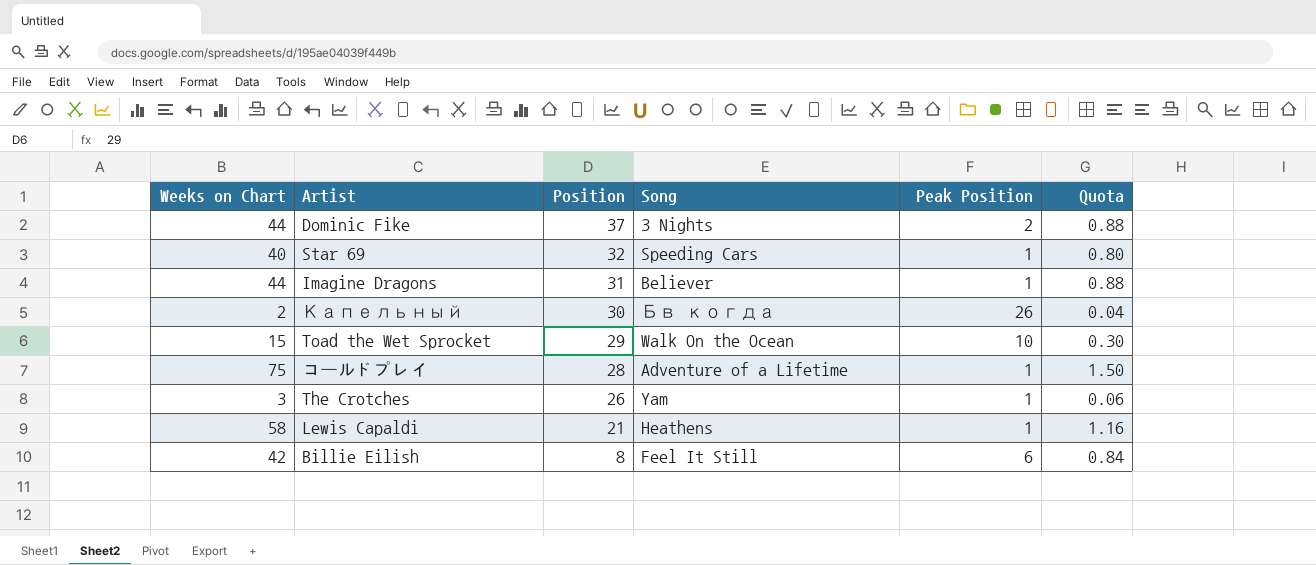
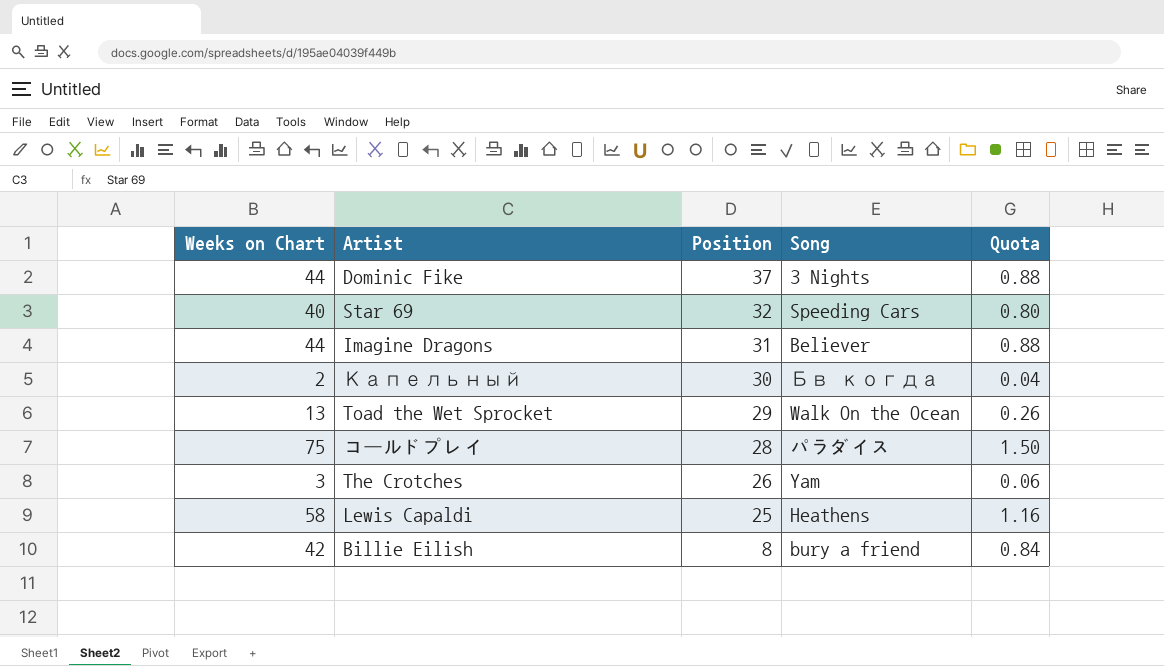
column Peak Position | position: 5 -> none
Toad the Wet Sprocket | Weeks on Chart: 15 -> 13
Toad the Wet Sprocket | Quota: 0.30 -> 0.26
コールドプレイ | Song: Adventure of a Lifetime -> パラダイス
Lewis Capaldi | Position: 21 -> 25
Billie Eilish | Song: Feel It Still -> bury a friend

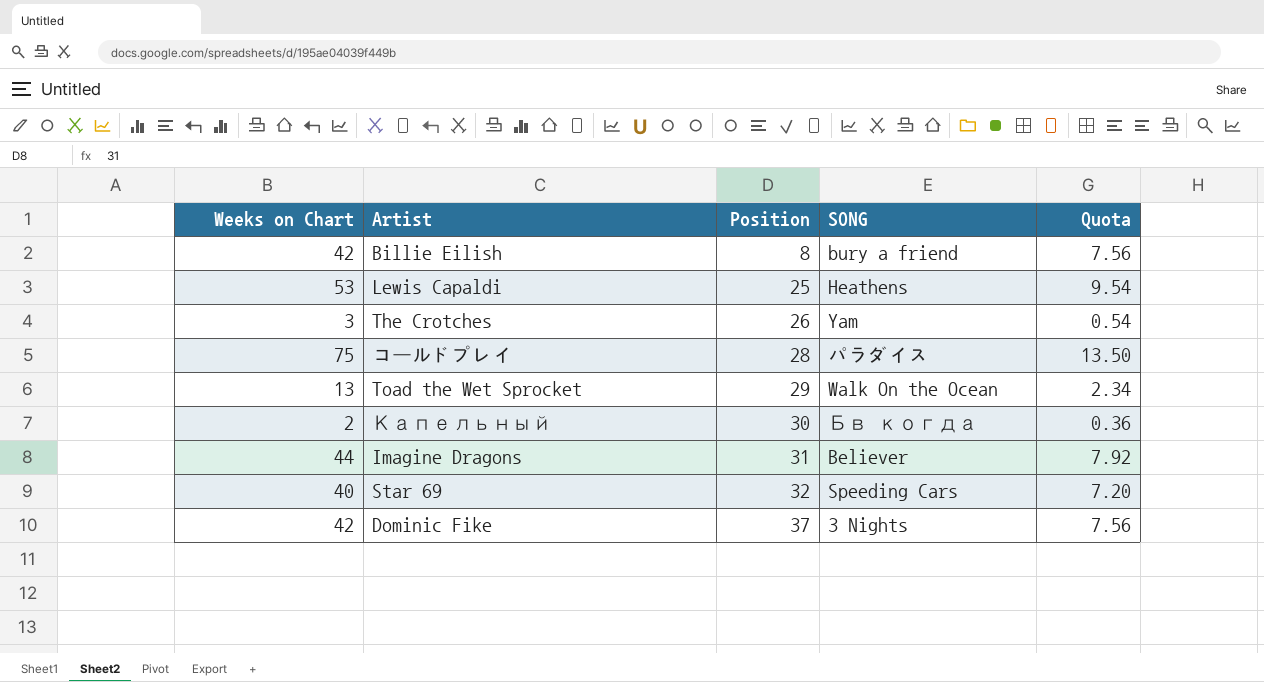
row order: Position descending -> Position ascending
column name: Song -> SONG
column Quota | formula: [Weeks on Chart] * 0.02 -> [Weeks on Chart] * 0.18
Lewis Capaldi | Weeks on Chart: 58 -> 53
Dominic Fike | Weeks on Chart: 44 -> 42

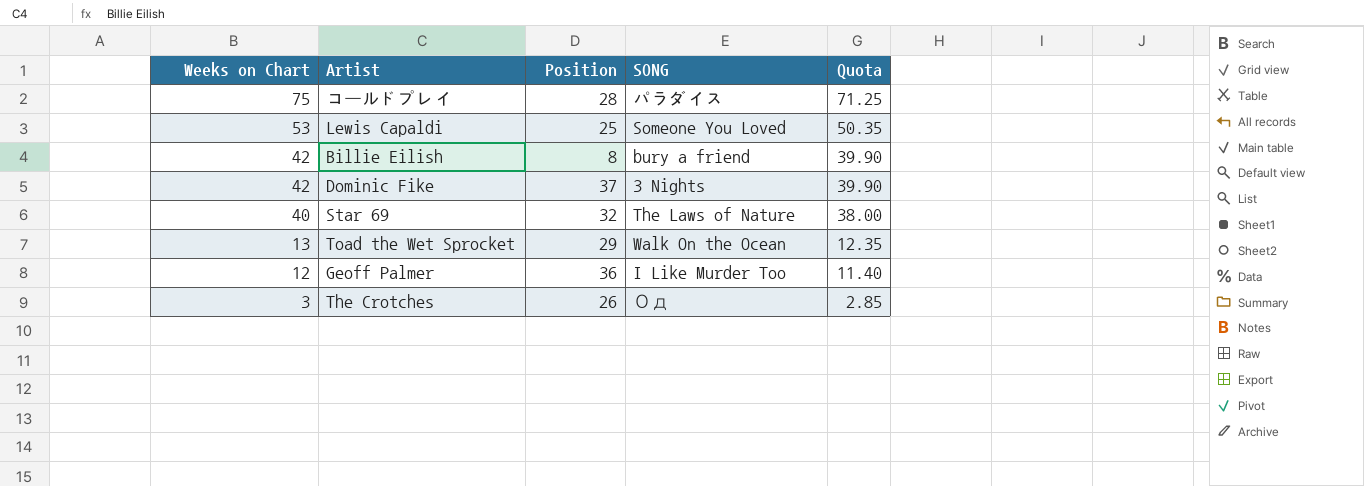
row order: Position ascending -> Weeks on Chart descending
column Quota | formula: [Weeks on Chart] * 0.18 -> [Weeks on Chart] * 0.95
row Капельный: 2 | 30 | Бв когда | 0.36 -> none
row Imagine Dragons: 44 | 31 | Believer | 7.92 -> none
Lewis Capaldi | SONG: Heathens -> Someone You Loved
Star 69 | SONG: Speeding Cars -> The Laws of Nature
row Geoff Palmer: none -> 12 | 36 | I Like Murder Too | 11.40
The Crotches | SONG: Yam -> Од

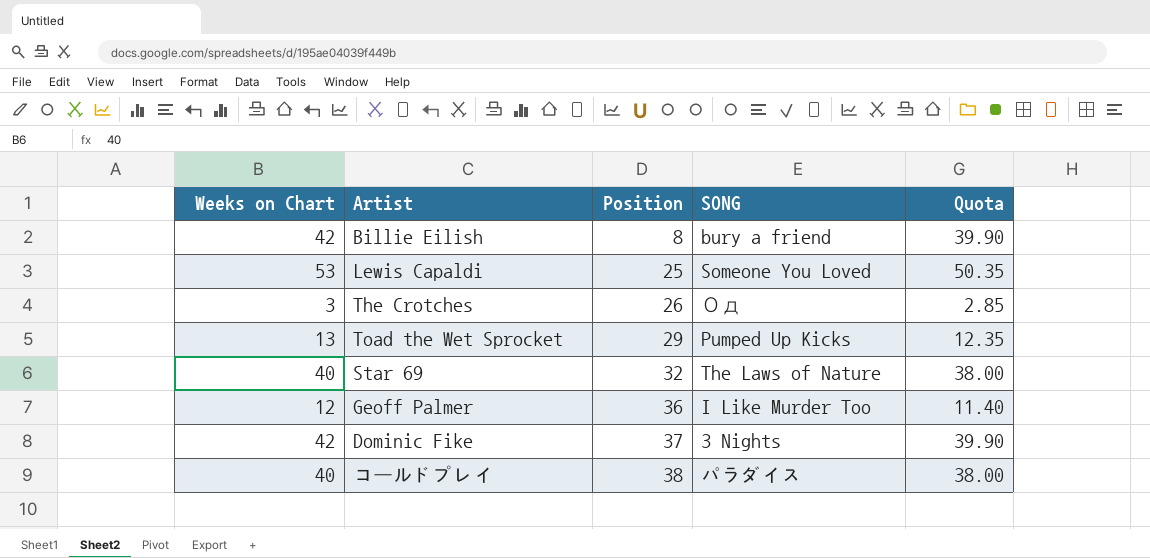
row order: Weeks on Chart descending -> Position ascending
Toad the Wet Sprocket | SONG: Walk On the Ocean -> Pumped Up Kicks
コールドプレイ | Weeks on Chart: 75 -> 40
コールドプレイ | Position: 28 -> 38
コールドプレイ | Quota: 71.25 -> 38.00

